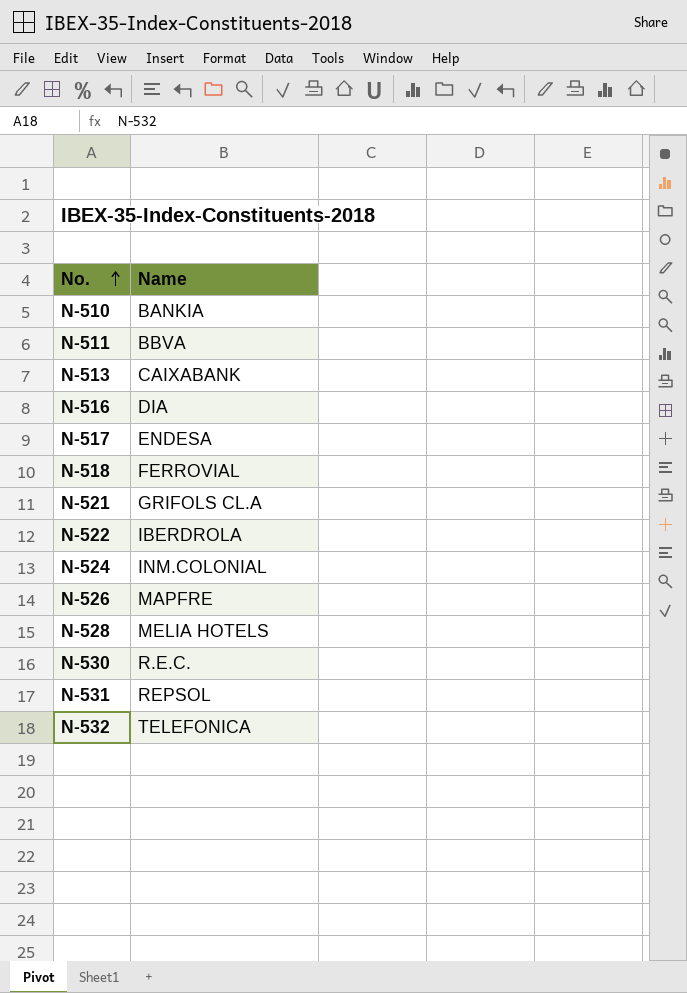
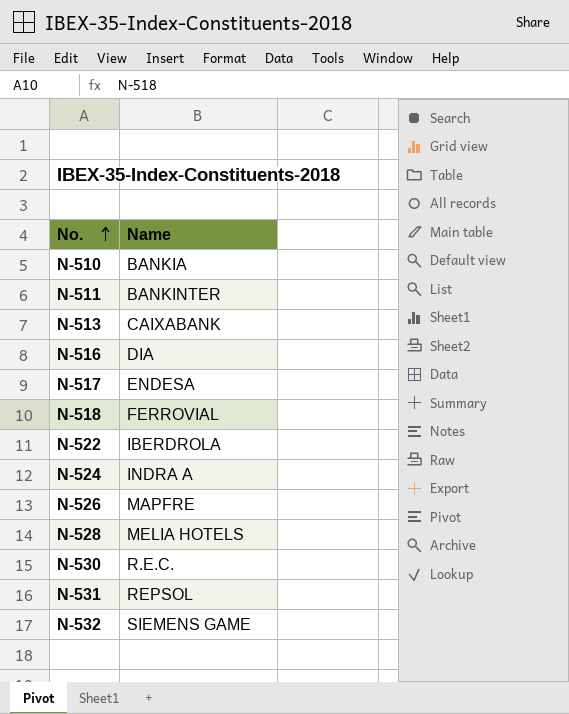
row N-521: GRIFOLS CL.A -> none
N-511 | Name: BBVA -> BANKINTER
N-524 | Name: INM.COLONIAL -> INDRA A
N-532 | Name: TELEFONICA -> SIEMENS GAME

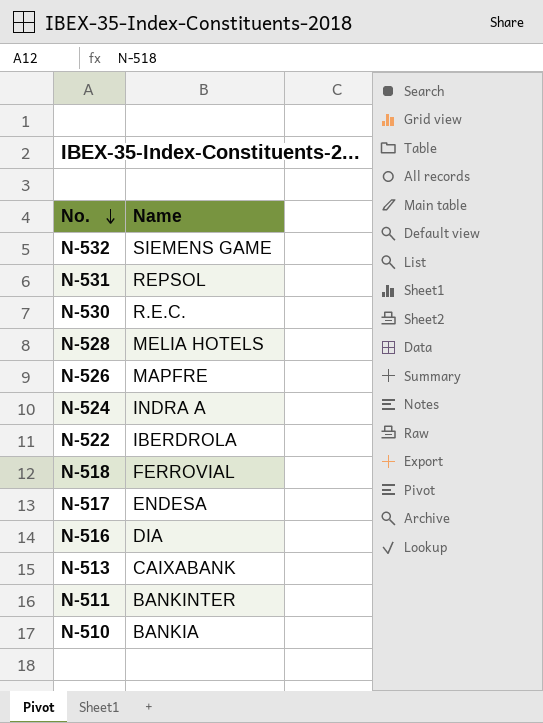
row order: No. ascending -> No. descending

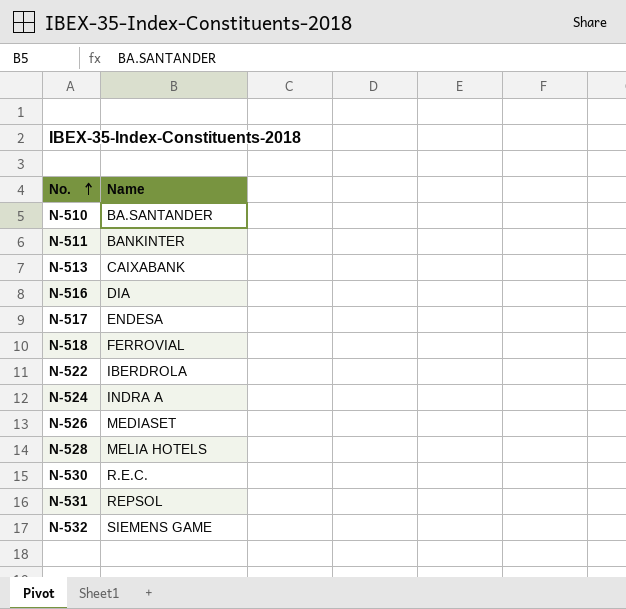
row order: No. descending -> No. ascending
N-510 | Name: BANKIA -> BA.SANTANDER
N-526 | Name: MAPFRE -> MEDIASET

